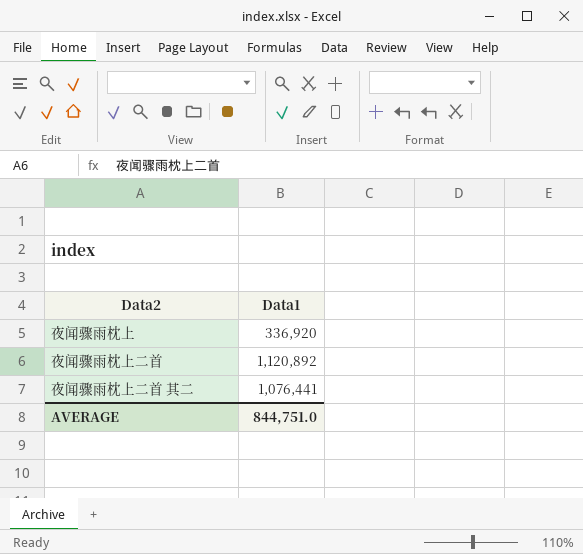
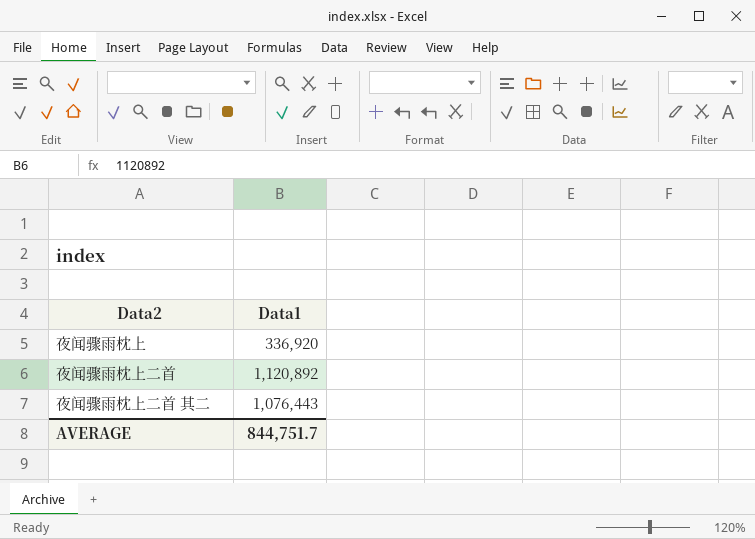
夜闻骤雨枕上二首 其二 | Data1: 1,076,441 -> 1,076,443
AVERAGE | Data1: 844,751.0 -> 844,751.7

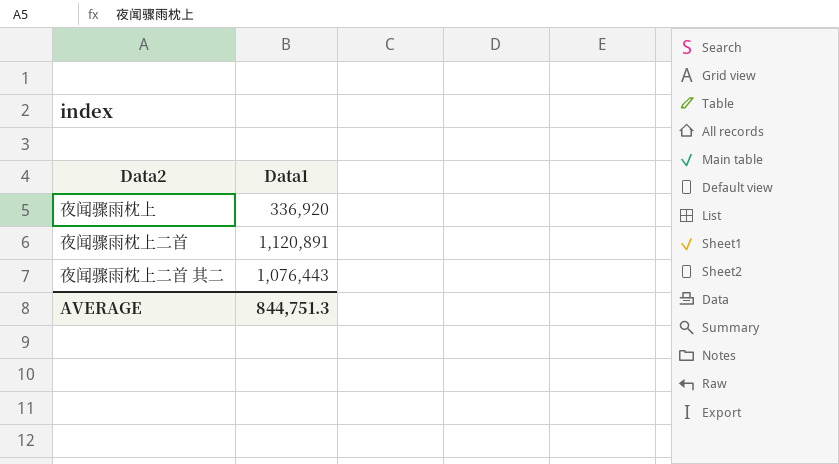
夜闻骤雨枕上二首 | Data1: 1,120,892 -> 1,120,891
AVERAGE | Data1: 844,751.7 -> 844,751.3

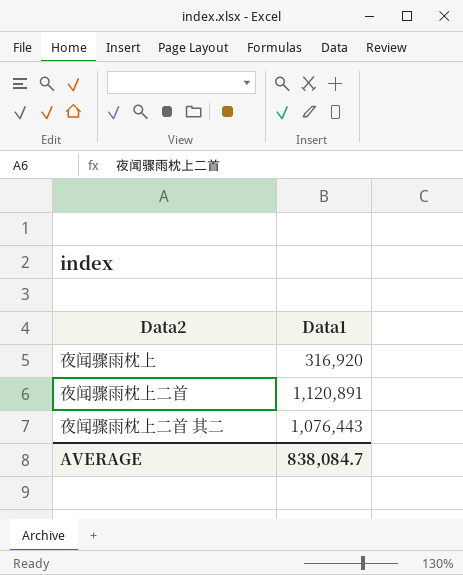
夜闻骤雨枕上 | Data1: 336,920 -> 316,920
AVERAGE | Data1: 844,751.3 -> 838,084.7

